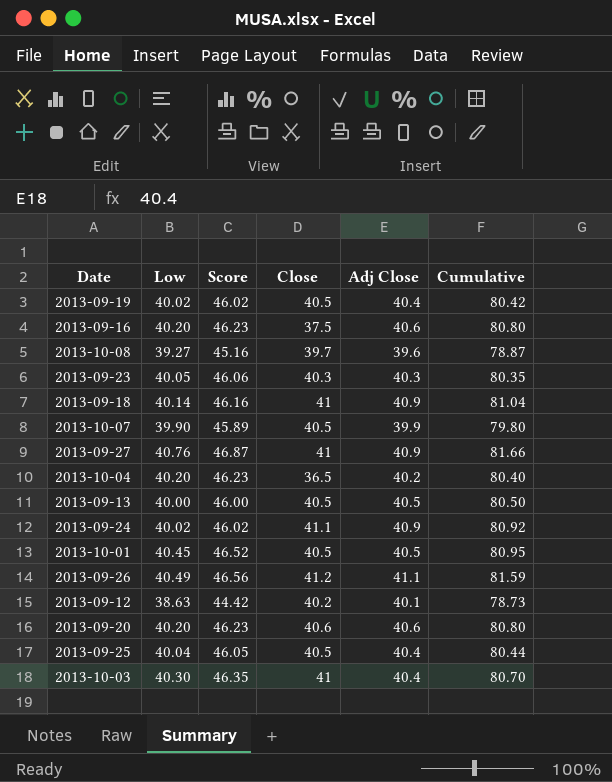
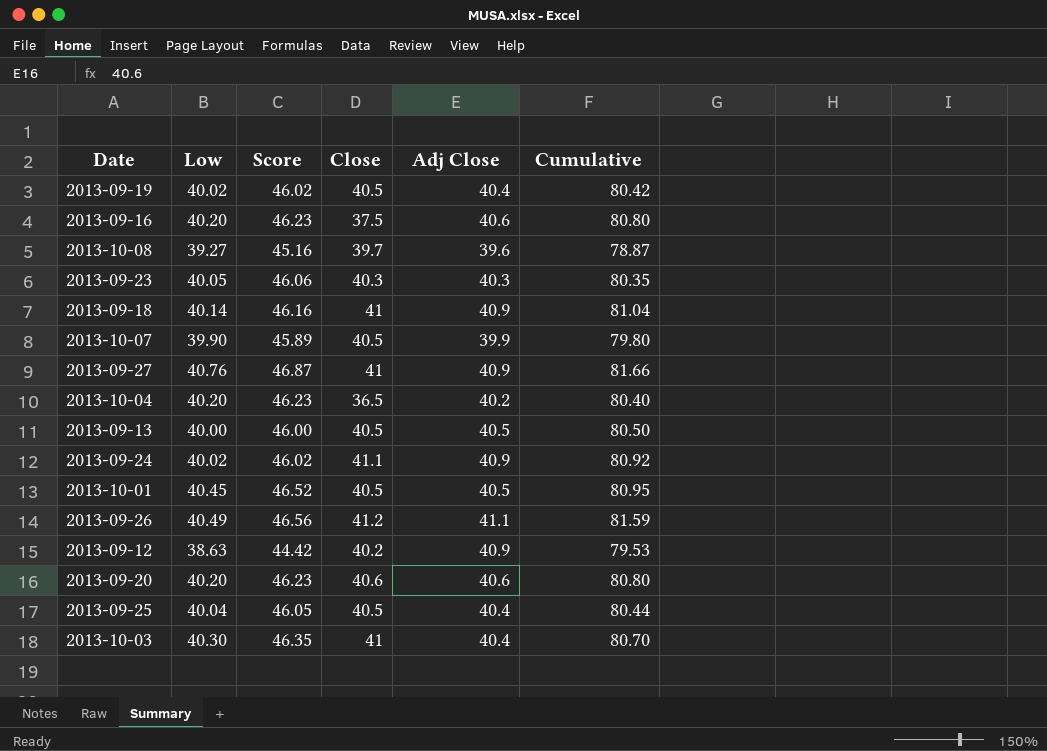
2013-09-12 | Adj Close: 40.1 -> 40.9
2013-09-12 | Cumulative: 78.73 -> 79.53

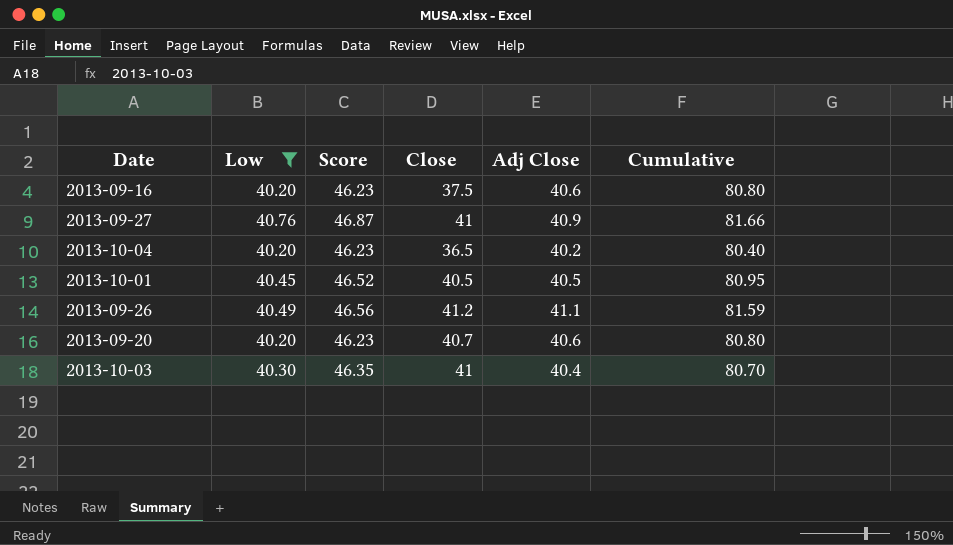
filter: none -> Low >= 40.20
2013-09-20 | Close: 40.6 -> 40.7

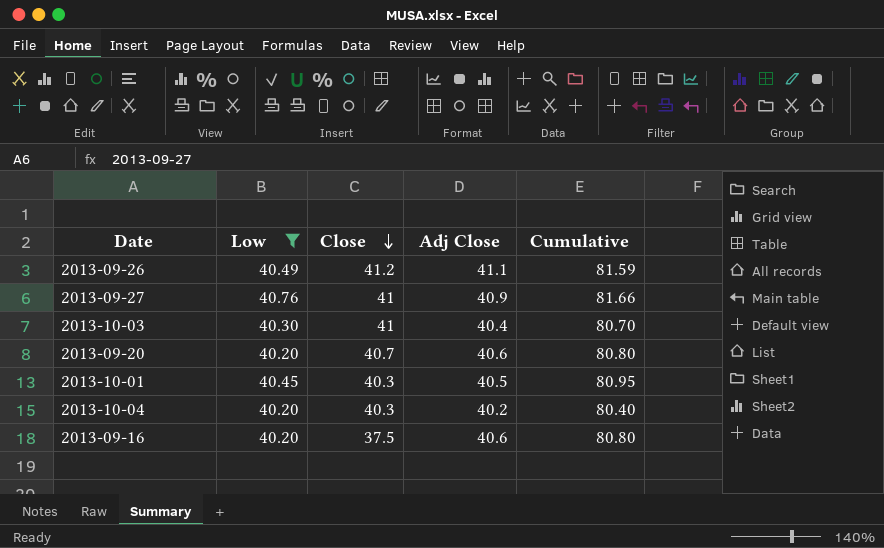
row order: none -> Close descending
column Score | formula: [Low] * 1.15 -> none
2013-10-01 | Close: 40.5 -> 40.3
2013-10-04 | Close: 36.5 -> 40.3

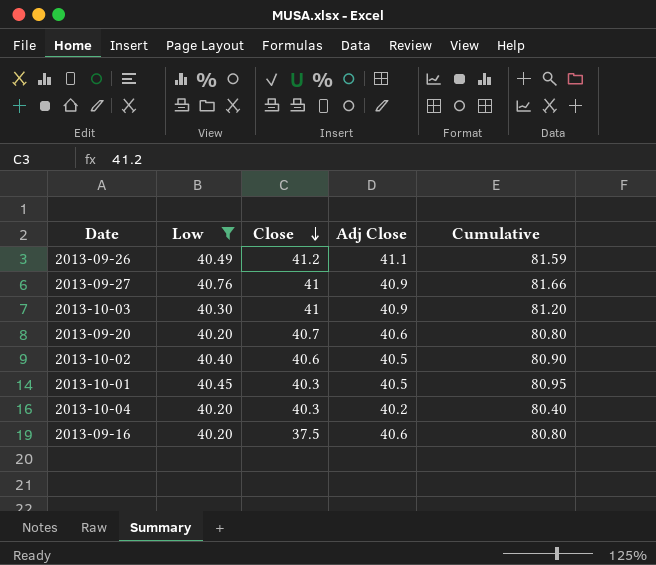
2013-10-03 | Adj Close: 40.4 -> 40.9
2013-10-03 | Cumulative: 80.70 -> 81.20
row 2013-10-02: none -> 40.40 | 40.6 | 40.5 | 80.90

